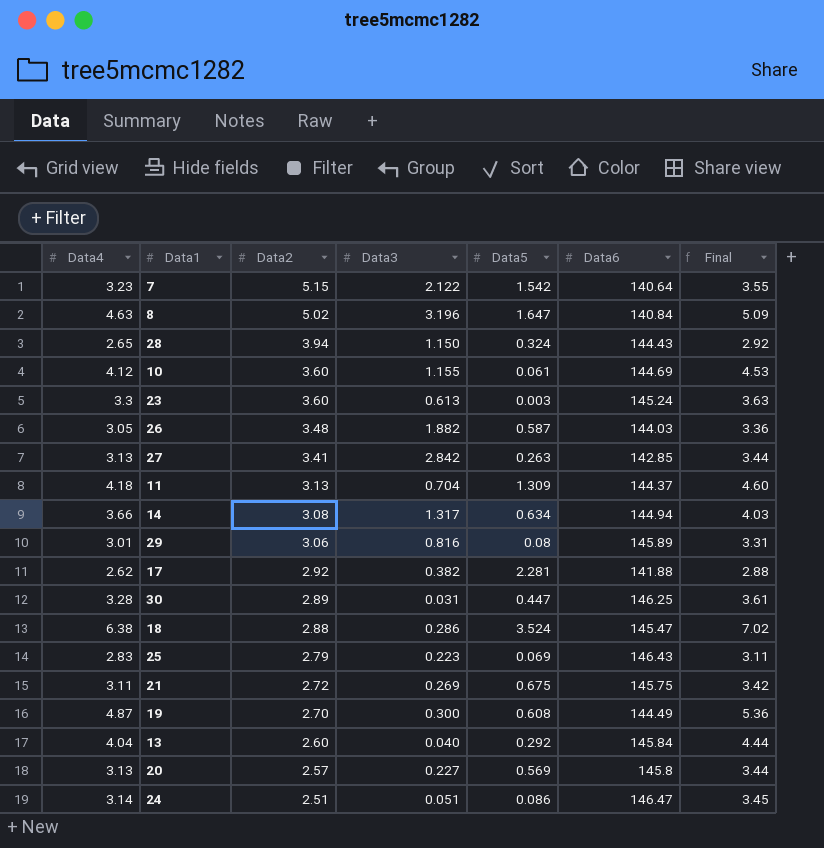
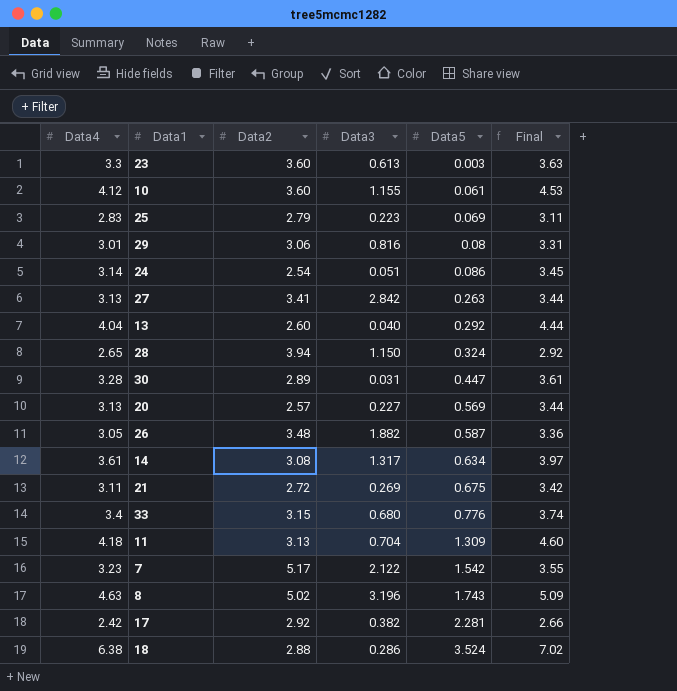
row order: Data2 descending -> Data5 ascending
column Data6 | position: 6 -> none
row 19: 4.87 | 2.70 | 0.300 | 0.608 | 144.49 | 5.36 -> none
24 | Data2: 2.51 -> 2.54
14 | Data4: 3.66 -> 3.61
14 | Final: 4.03 -> 3.97
row 33: none -> 3.4 | 3.15 | 0.680 | 0.776 | 3.74
7 | Data2: 5.15 -> 5.17
8 | Data5: 1.647 -> 1.743
17 | Data4: 2.62 -> 2.42
17 | Final: 2.88 -> 2.66

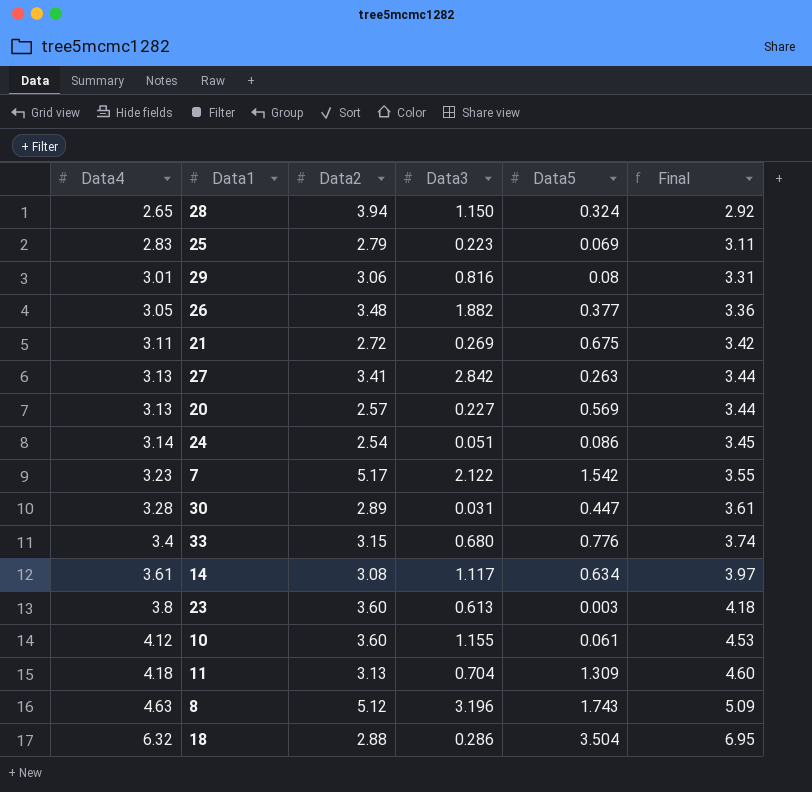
row order: Data5 ascending -> Data4 ascending
row 13: 4.04 | 2.60 | 0.040 | 0.292 | 4.44 -> none
row 17: 2.42 | 2.92 | 0.382 | 2.281 | 2.66 -> none
26 | Data5: 0.587 -> 0.377
14 | Data3: 1.317 -> 1.117
23 | Data4: 3.3 -> 3.8
23 | Final: 3.63 -> 4.18
8 | Data2: 5.02 -> 5.12
18 | Data4: 6.38 -> 6.32
18 | Data5: 3.524 -> 3.504
18 | Final: 7.02 -> 6.95

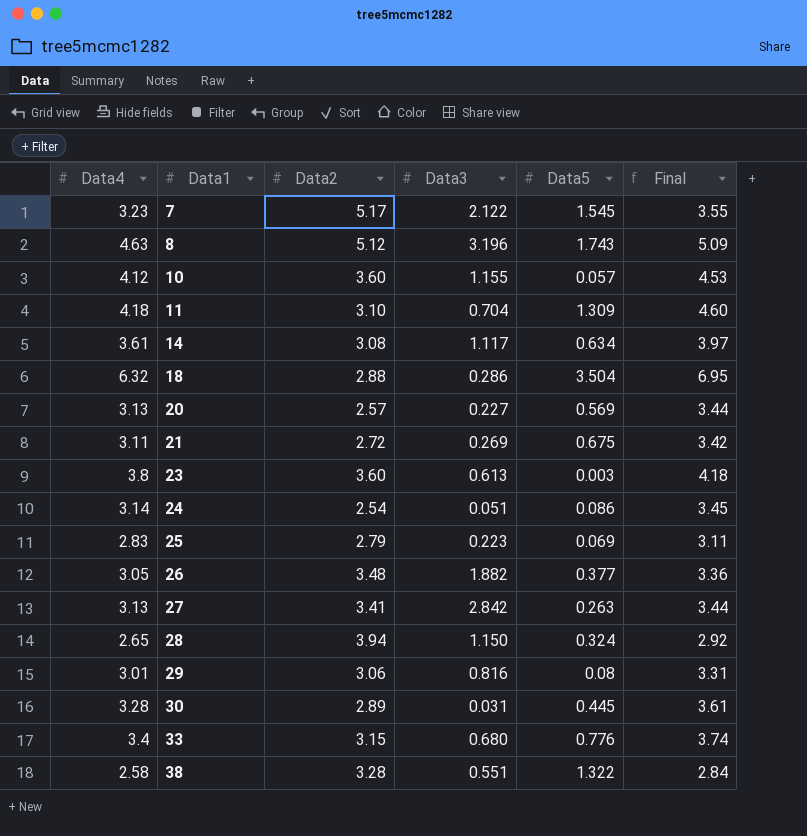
row order: Data4 ascending -> Data1 ascending
7 | Data5: 1.542 -> 1.545
10 | Data5: 0.061 -> 0.057
11 | Data2: 3.13 -> 3.10
30 | Data5: 0.447 -> 0.445
row 38: none -> 2.58 | 3.28 | 0.551 | 1.322 | 2.84

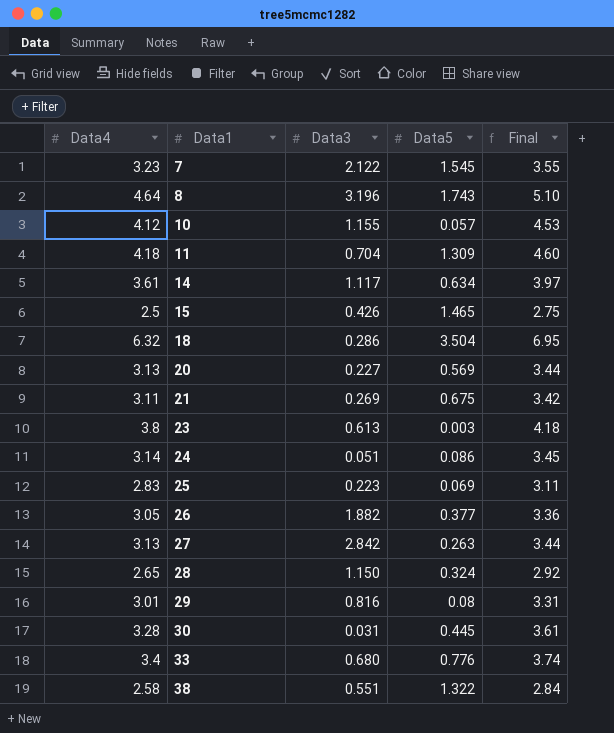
column Data2 | position: 3 -> none
8 | Data4: 4.63 -> 4.64
8 | Final: 5.09 -> 5.10
row 15: none -> 2.5 | 0.426 | 1.465 | 2.75

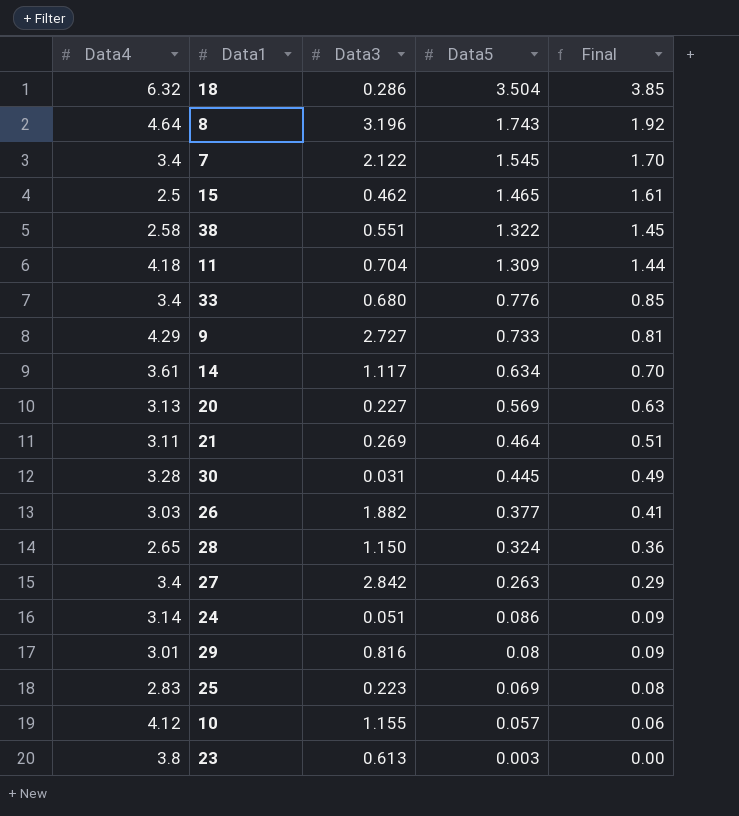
row order: Data1 ascending -> Data5 descending
column Final | formula: [Data4] * 1.1 -> [Data5] * 1.1
7 | Data4: 3.23 -> 3.4
15 | Data3: 0.426 -> 0.462
row 9: none -> 4.29 | 2.727 | 0.733 | 0.81
21 | Data5: 0.675 -> 0.464
26 | Data4: 3.05 -> 3.03
27 | Data4: 3.13 -> 3.4

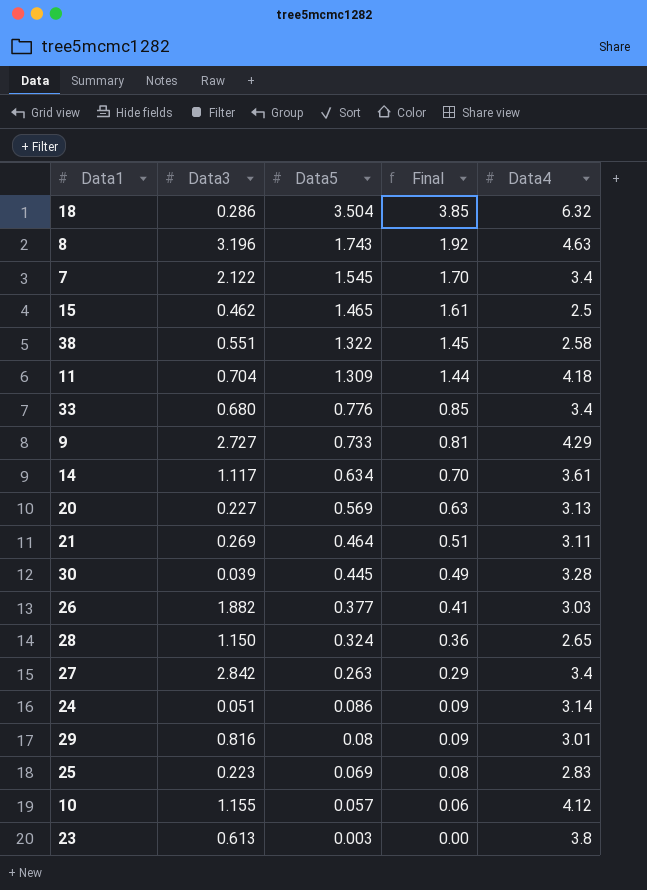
column Data4 | position: 1 -> 5
8 | Data4: 4.64 -> 4.63
30 | Data3: 0.031 -> 0.039

